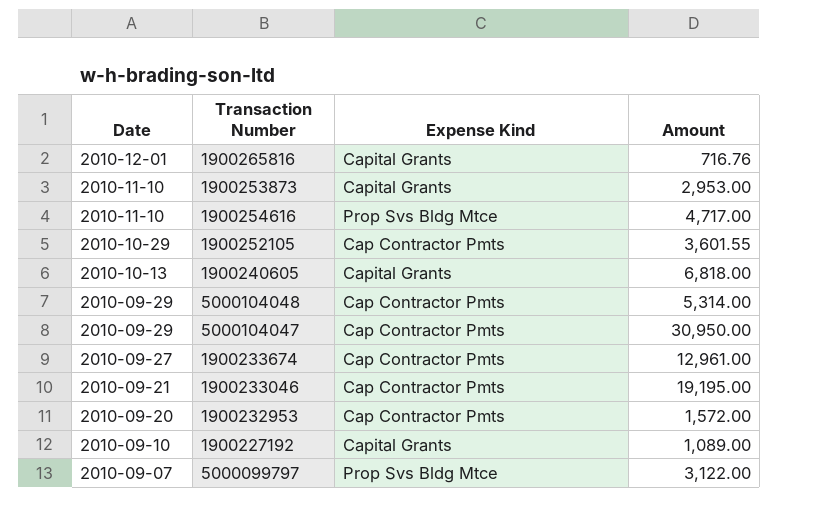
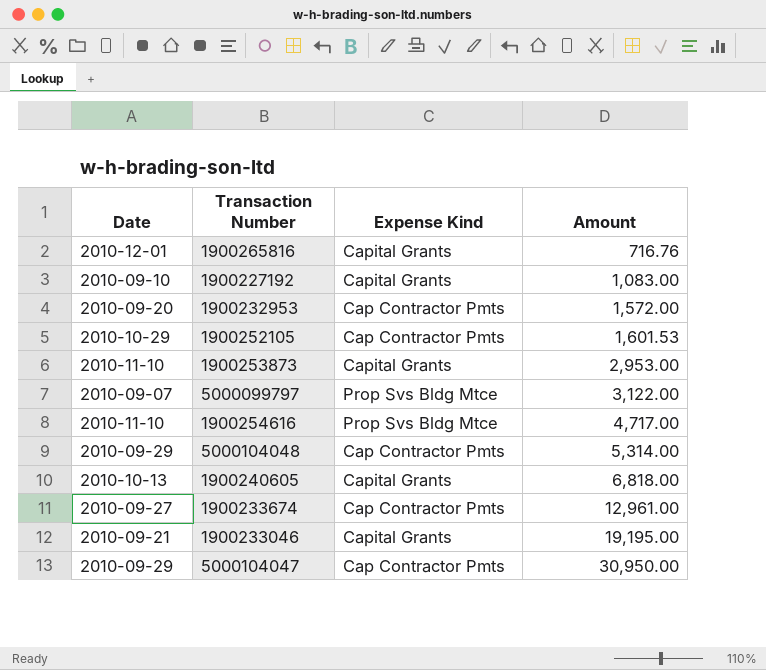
row order: Date descending -> Amount ascending
1900227192 | Amount: 1,089.00 -> 1,083.00
1900252105 | Amount: 3,601.55 -> 1,601.53
1900233046 | Expense Kind: Cap Contractor Pmts -> Capital Grants

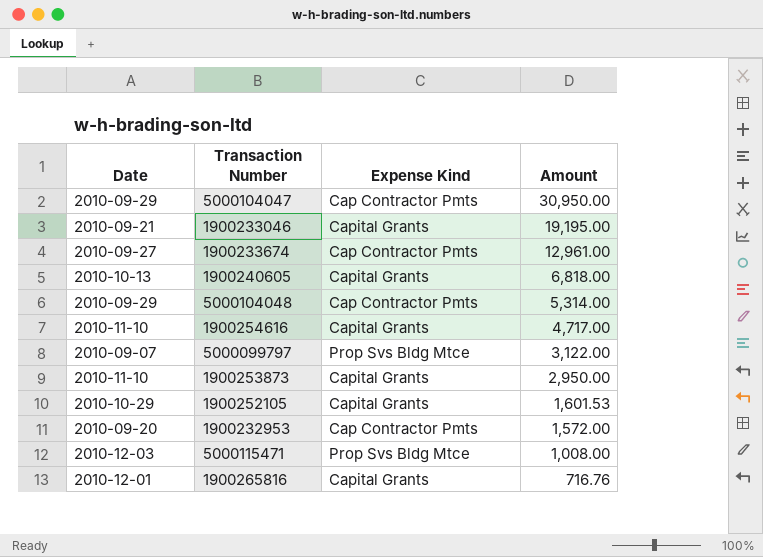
row order: Amount ascending -> Amount descending
row 1900227192: 2010-09-10 | Capital Grants | 1,083.00 -> none
1900254616 | Expense Kind: Prop Svs Bldg Mtce -> Capital Grants
1900253873 | Amount: 2,953.00 -> 2,950.00
1900252105 | Expense Kind: Cap Contractor Pmts -> Capital Grants
row 5000115471: none -> 2010-12-03 | Prop Svs Bldg Mtce | 1,008.00

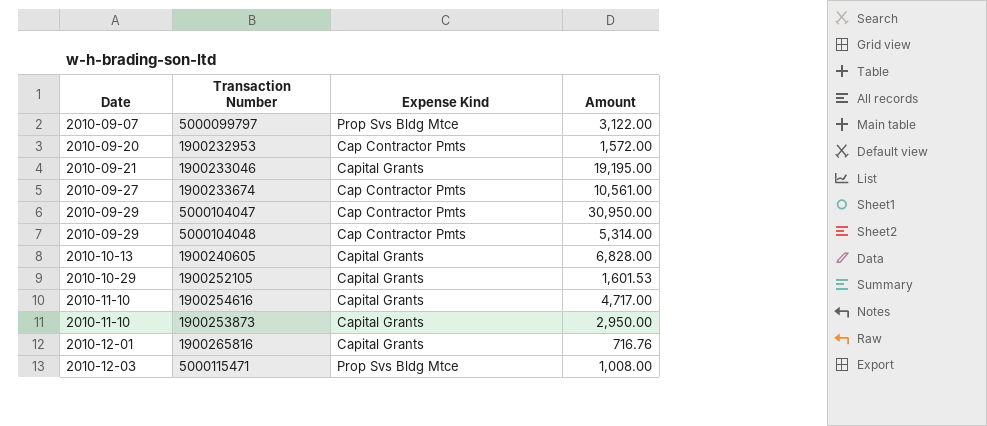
row order: Amount descending -> Date ascending
1900233674 | Amount: 12,961.00 -> 10,561.00
1900240605 | Amount: 6,818.00 -> 6,828.00

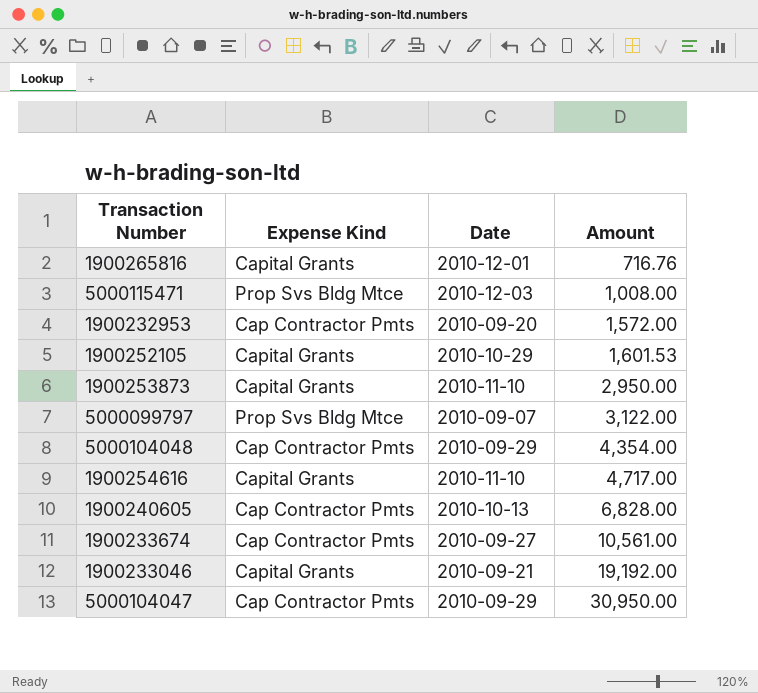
row order: Date ascending -> Amount ascending
column Date | position: 1 -> 3
5000104048 | Amount: 5,314.00 -> 4,354.00
1900240605 | Expense Kind: Capital Grants -> Cap Contractor Pmts
1900233046 | Amount: 19,195.00 -> 19,192.00

